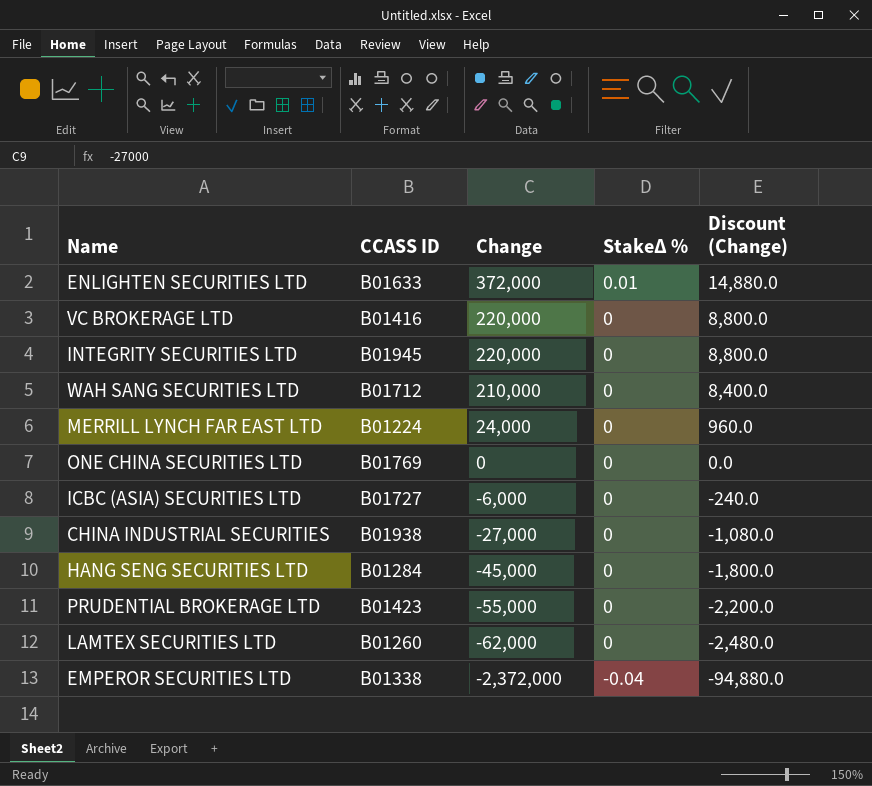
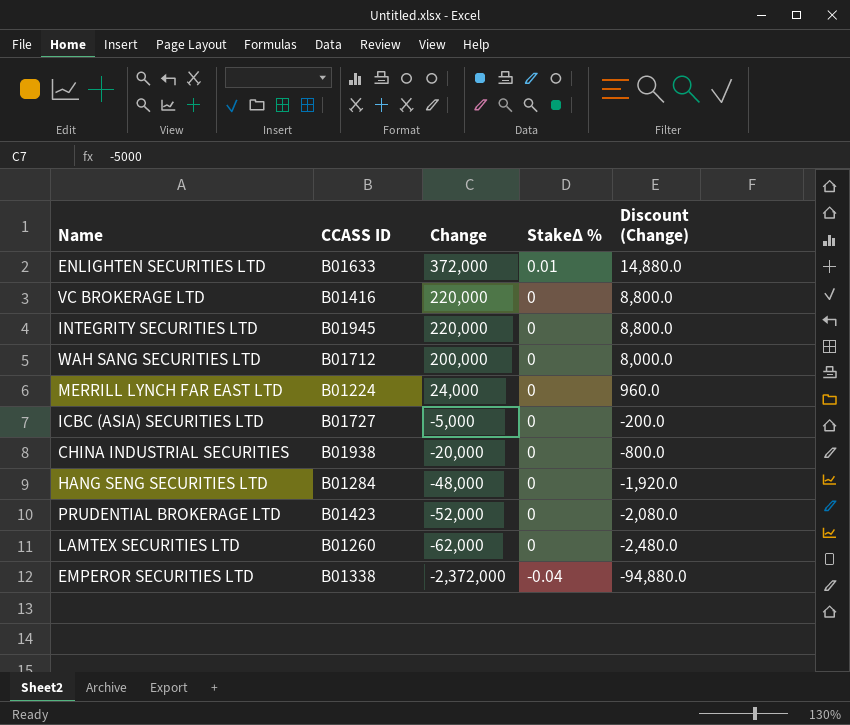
row ONE CHINA SECURITIES LTD: B01769 | 0 | 0 | 0.0 -> none
WAH SANG SECURITIES LTD | Change: 210,000 -> 200,000
WAH SANG SECURITIES LTD | Discount (Change): 8,400.0 -> 8,000.0
ICBC (ASIA) SECURITIES LTD | Change: -6,000 -> -5,000
ICBC (ASIA) SECURITIES LTD | Discount (Change): -240.0 -> -200.0
CHINA INDUSTRIAL SECURITIES | Change: -27,000 -> -20,000
CHINA INDUSTRIAL SECURITIES | Discount (Change): -1,080.0 -> -800.0
HANG SENG SECURITIES LTD | Change: -45,000 -> -48,000
HANG SENG SECURITIES LTD | Discount (Change): -1,800.0 -> -1,920.0
PRUDENTIAL BROKERAGE LTD | Change: -55,000 -> -52,000
PRUDENTIAL BROKERAGE LTD | Discount (Change): -2,200.0 -> -2,080.0

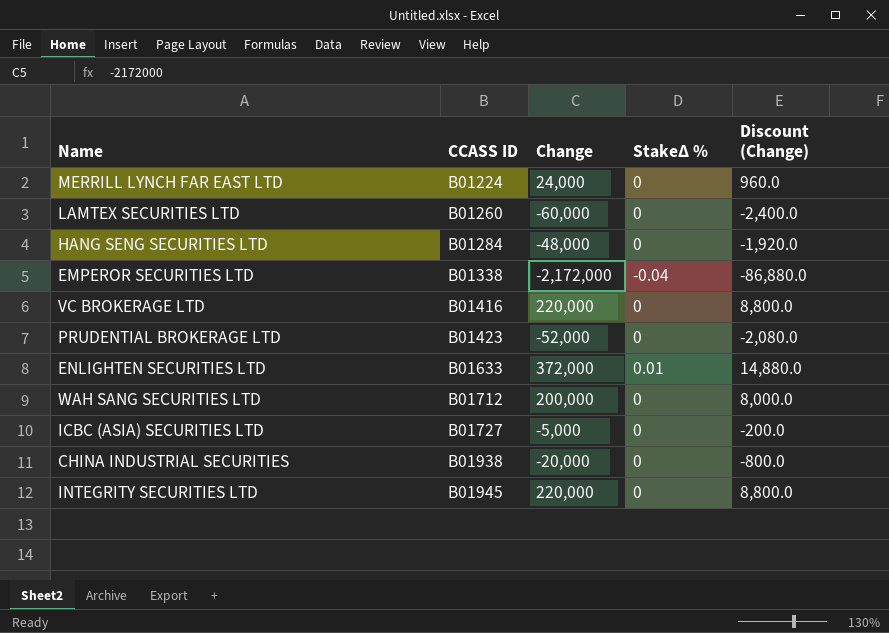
row order: Change descending -> CCASS ID ascending
LAMTEX SECURITIES LTD | Change: -62,000 -> -60,000
LAMTEX SECURITIES LTD | Discount (Change): -2,480.0 -> -2,400.0
EMPEROR SECURITIES LTD | Change: -2,372,000 -> -2,172,000
EMPEROR SECURITIES LTD | Discount (Change): -94,880.0 -> -86,880.0

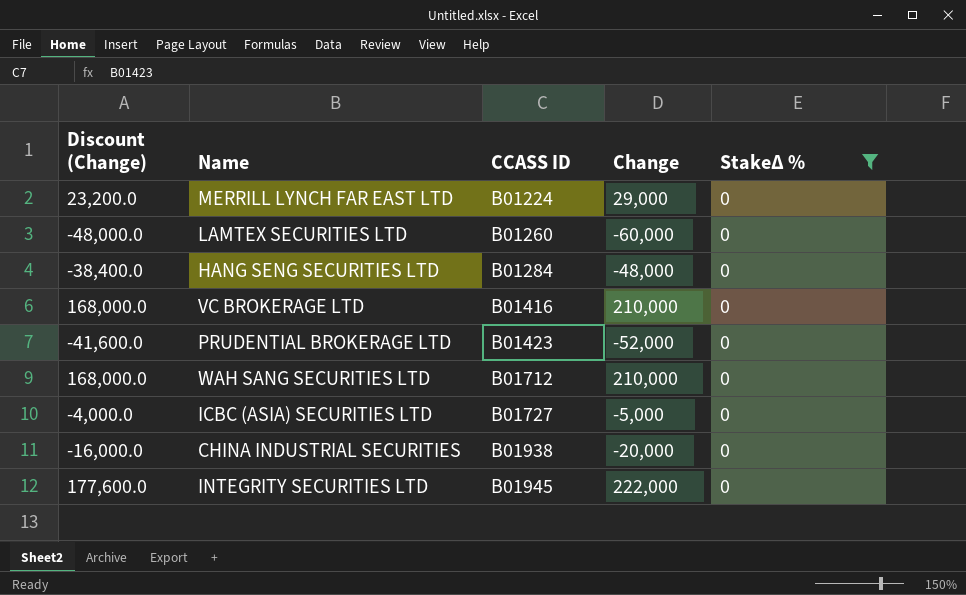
filter: none -> StakeΔ % = 0
column Discount (Change) | formula: [Change] * 0.04 -> [Change] * 0.8
column Discount (Change) | position: 5 -> 1
MERRILL LYNCH FAR EAST LTD | Change: 24,000 -> 29,000
VC BROKERAGE LTD | Change: 220,000 -> 210,000
WAH SANG SECURITIES LTD | Change: 200,000 -> 210,000
INTEGRITY SECURITIES LTD | Change: 220,000 -> 222,000

